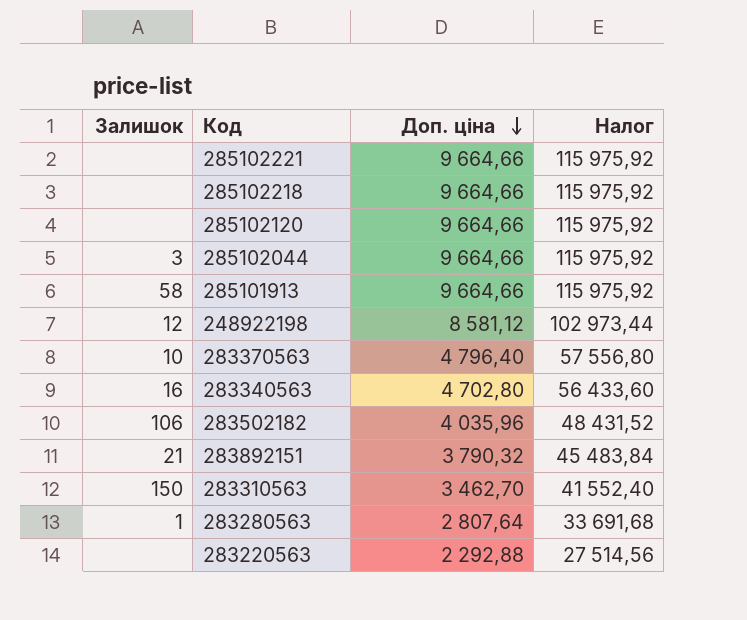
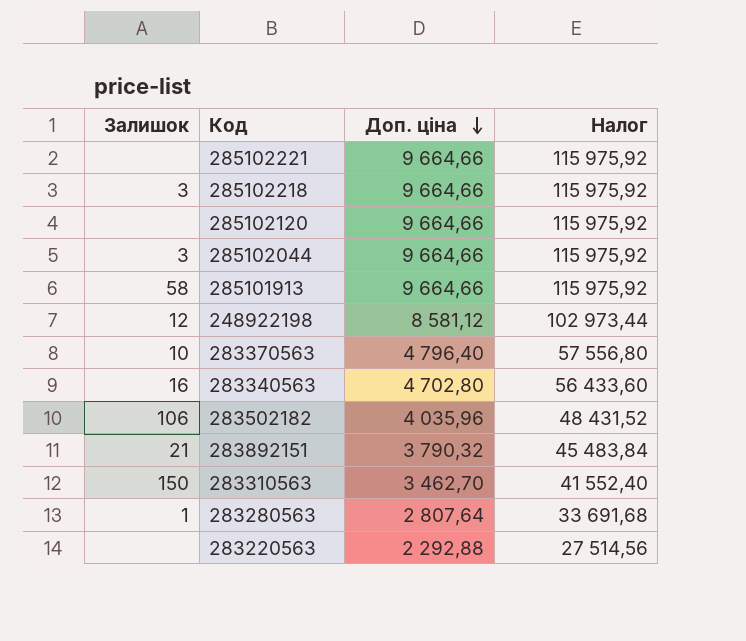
285102218 | Залишок: none -> 3

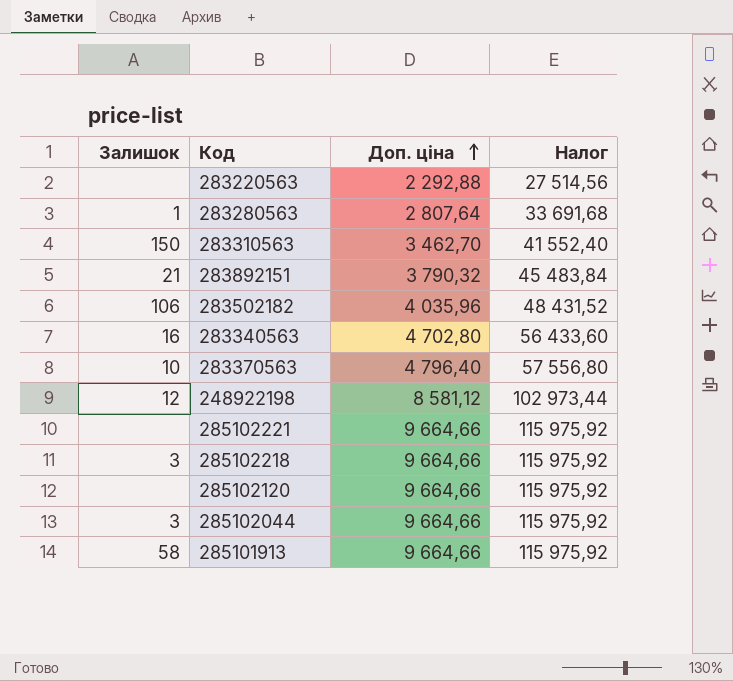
row order: Доп. ціна descending -> Доп. ціна ascending

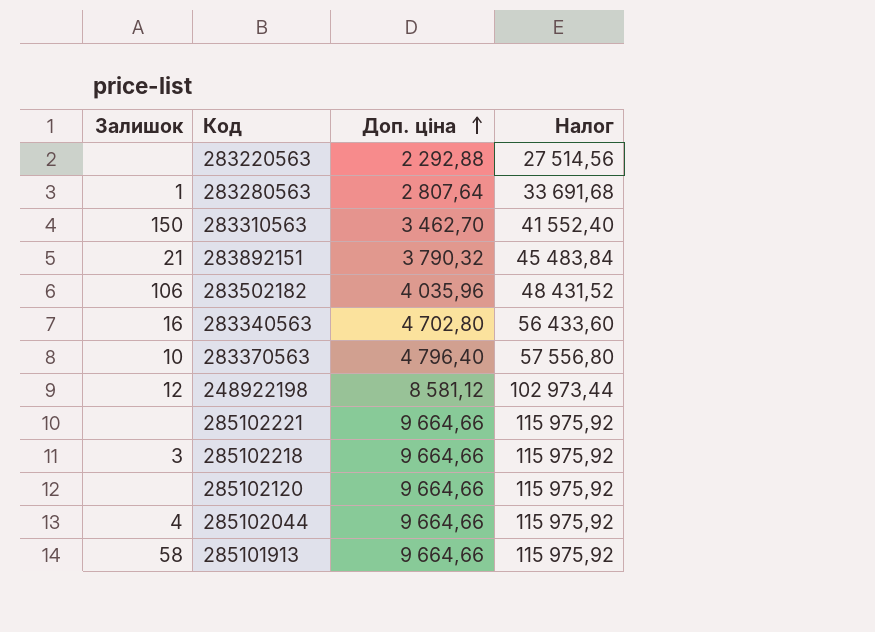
285102044 | Залишок: 3 -> 4

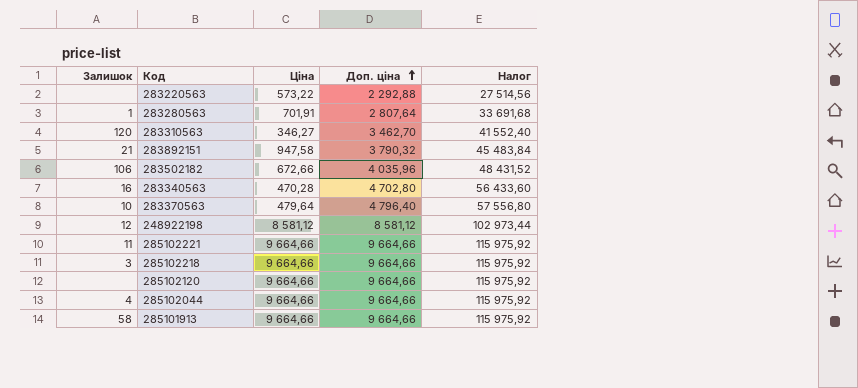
column Ціна | position: none -> 3
283310563 | Залишок: 150 -> 120
285102221 | Залишок: none -> 11

